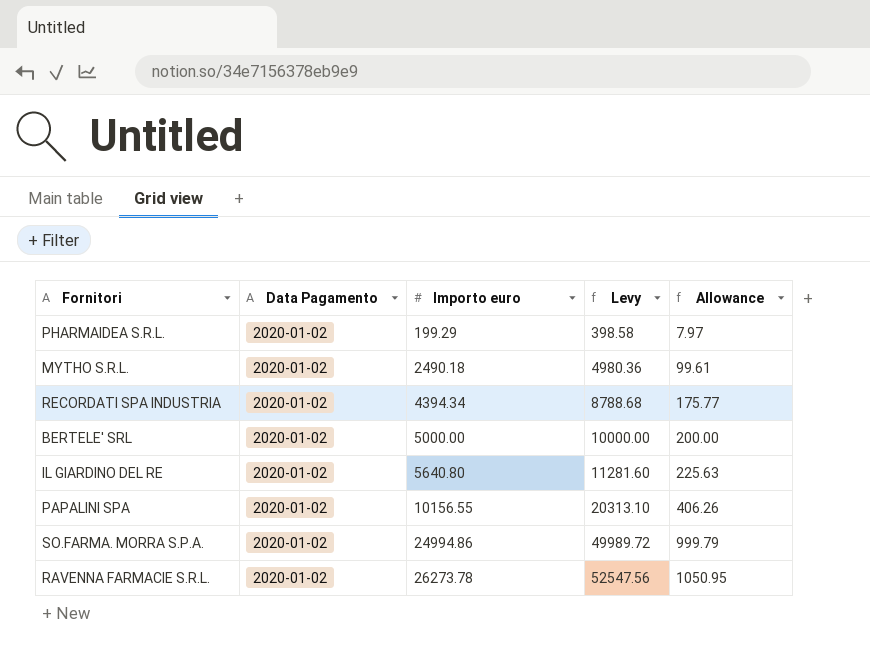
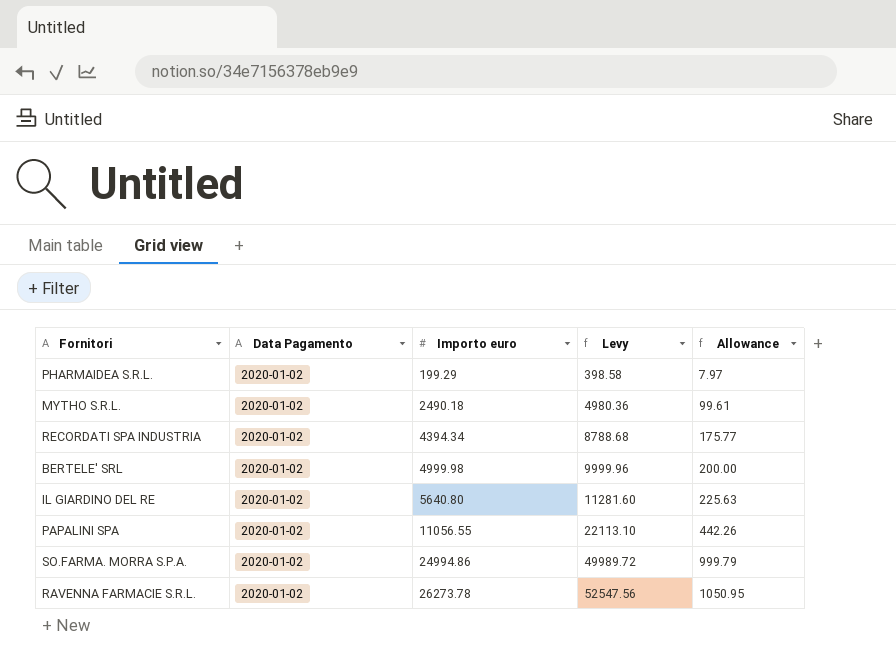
BERTELE' SRL | Importo euro: 5000.00 -> 4999.98
BERTELE' SRL | Levy: 10000.00 -> 9999.96
PAPALINI SPA | Importo euro: 10156.55 -> 11056.55
PAPALINI SPA | Levy: 20313.10 -> 22113.10
PAPALINI SPA | Allowance: 406.26 -> 442.26

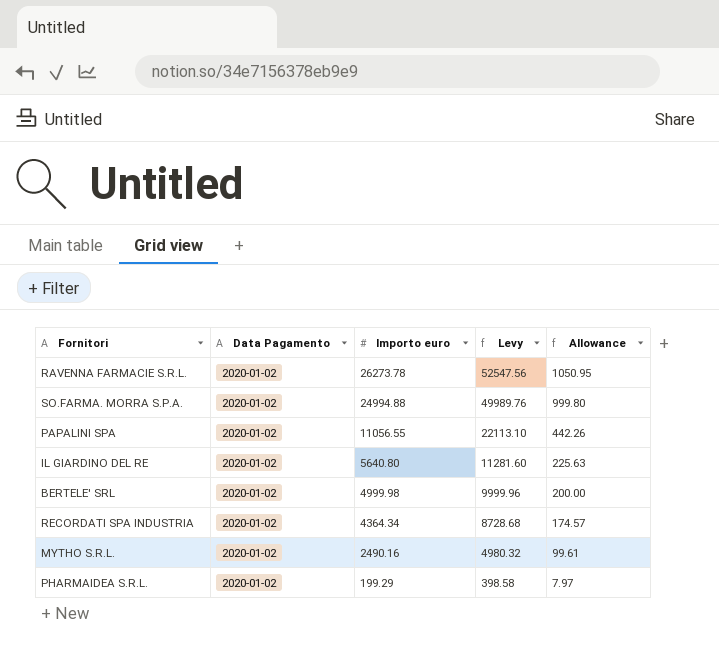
row order: Importo euro ascending -> Importo euro descending
SO.FARMA. MORRA S.P.A. | Importo euro: 24994.86 -> 24994.88
SO.FARMA. MORRA S.P.A. | Levy: 49989.72 -> 49989.76
SO.FARMA. MORRA S.P.A. | Allowance: 999.79 -> 999.80
RECORDATI SPA INDUSTRIA | Importo euro: 4394.34 -> 4364.34
RECORDATI SPA INDUSTRIA | Levy: 8788.68 -> 8728.68
RECORDATI SPA INDUSTRIA | Allowance: 175.77 -> 174.57
MYTHO S.R.L. | Importo euro: 2490.18 -> 2490.16
MYTHO S.R.L. | Levy: 4980.36 -> 4980.32

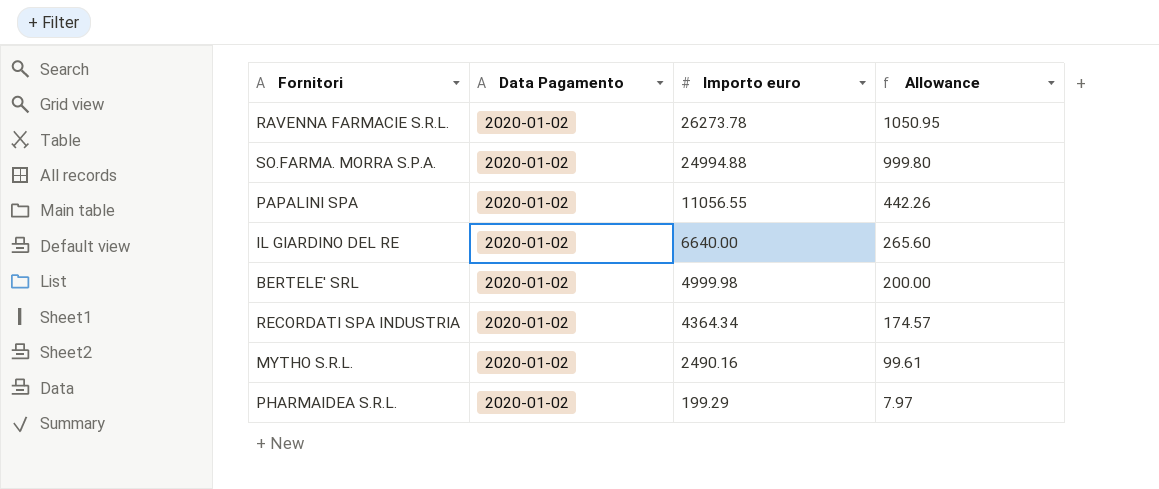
column Levy | formula: [Importo euro] * 2 -> none
IL GIARDINO DEL RE | Importo euro: 5640.80 -> 6640.00
IL GIARDINO DEL RE | Allowance: 225.63 -> 265.60

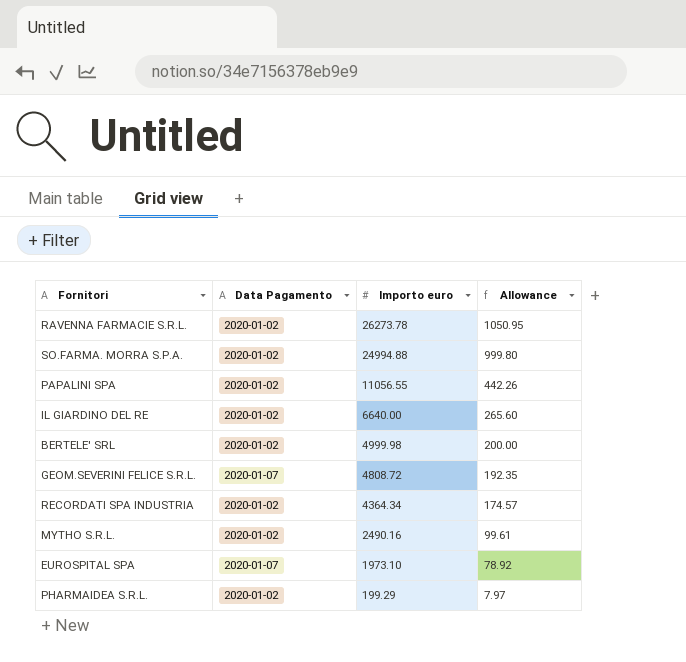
row GEOM.SEVERINI FELICE S.R.L.: none -> 2020-01-07 | 4808.72 | 192.35
row EUROSPITAL SPA: none -> 2020-01-07 | 1973.10 | 78.92

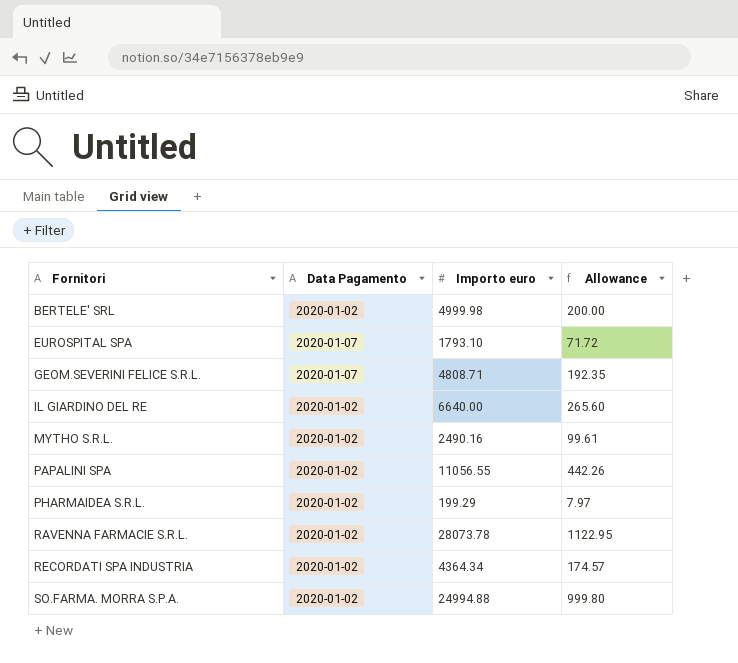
row order: Importo euro descending -> Fornitori ascending
EUROSPITAL SPA | Importo euro: 1973.10 -> 1793.10
EUROSPITAL SPA | Allowance: 78.92 -> 71.72
GEOM.SEVERINI FELICE S.R.L. | Importo euro: 4808.72 -> 4808.71
RAVENNA FARMACIE S.R.L. | Importo euro: 26273.78 -> 28073.78
RAVENNA FARMACIE S.R.L. | Allowance: 1050.95 -> 1122.95

